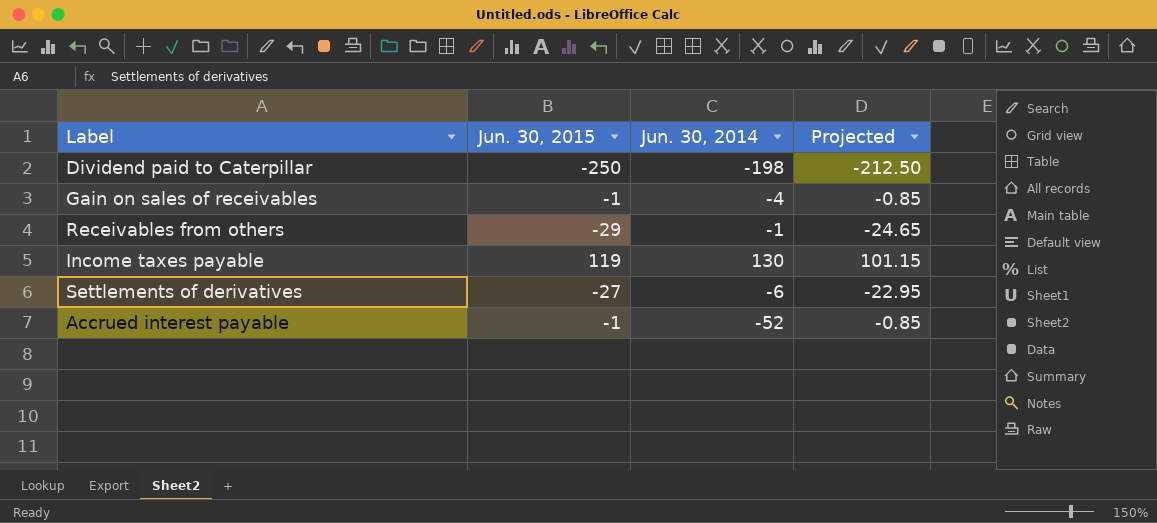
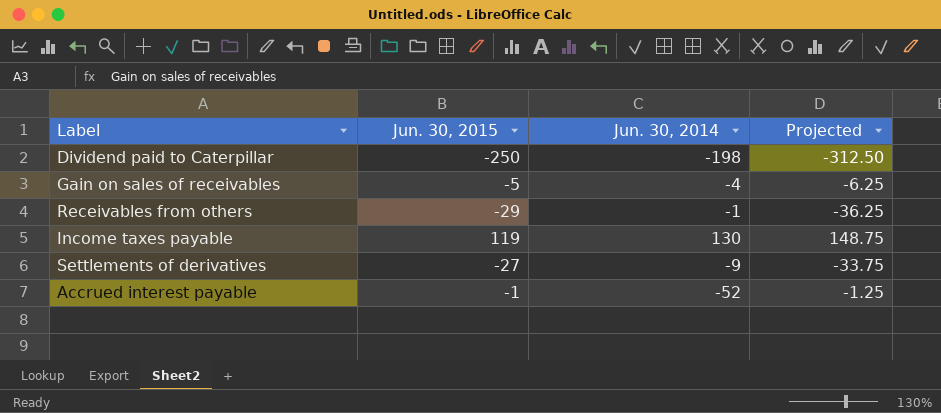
column Projected | formula: [Jun. 30, 2015] * 0.85 -> [Jun. 30, 2015] * 1.25
Gain on sales of receivables | Jun. 30, 2015: -1 -> -5
Settlements of derivatives | Jun. 30, 2014: -6 -> -9

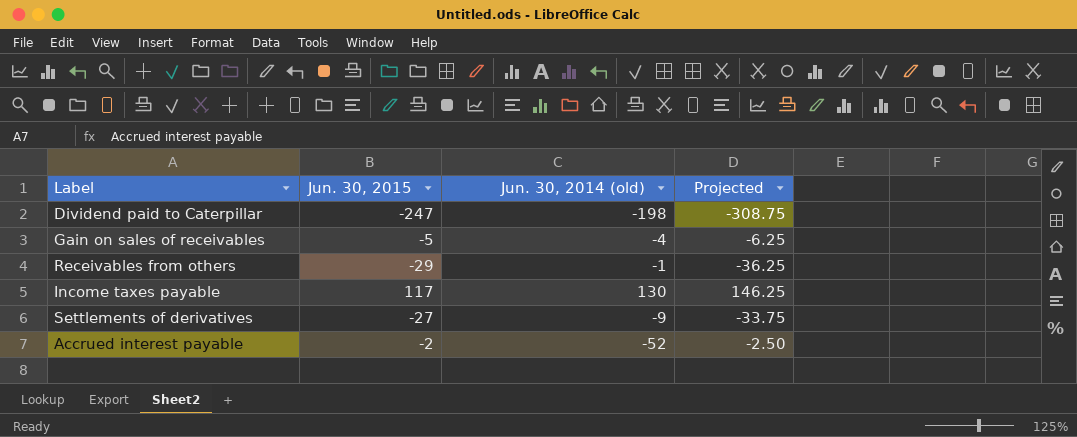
column name: Jun. 30, 2014 -> Jun. 30, 2014 (old)
Dividend paid to Caterpillar | Jun. 30, 2015: -250 -> -247
Dividend paid to Caterpillar | Projected: -312.50 -> -308.75
Income taxes payable | Jun. 30, 2015: 119 -> 117
Income taxes payable | Projected: 148.75 -> 146.25
Accrued interest payable | Jun. 30, 2015: -1 -> -2
Accrued interest payable | Projected: -1.25 -> -2.50

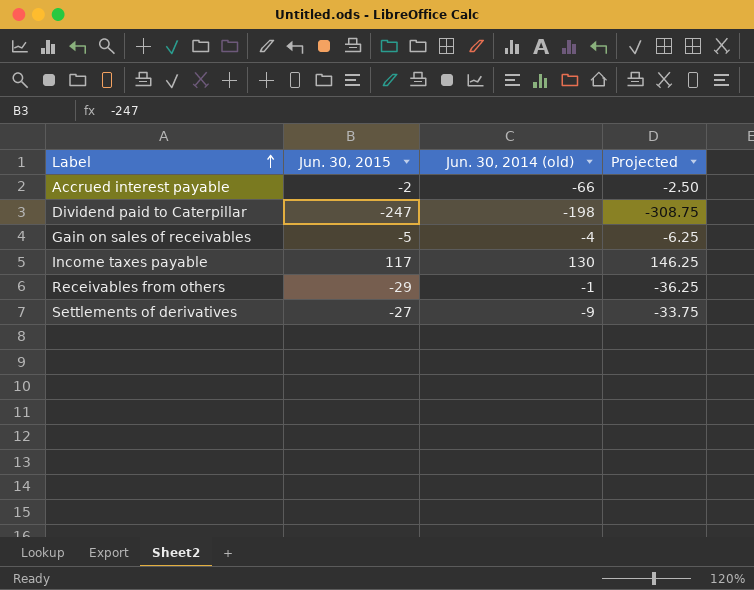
row order: none -> Label ascending
Accrued interest payable | Jun. 30, 2014 (old): -52 -> -66

